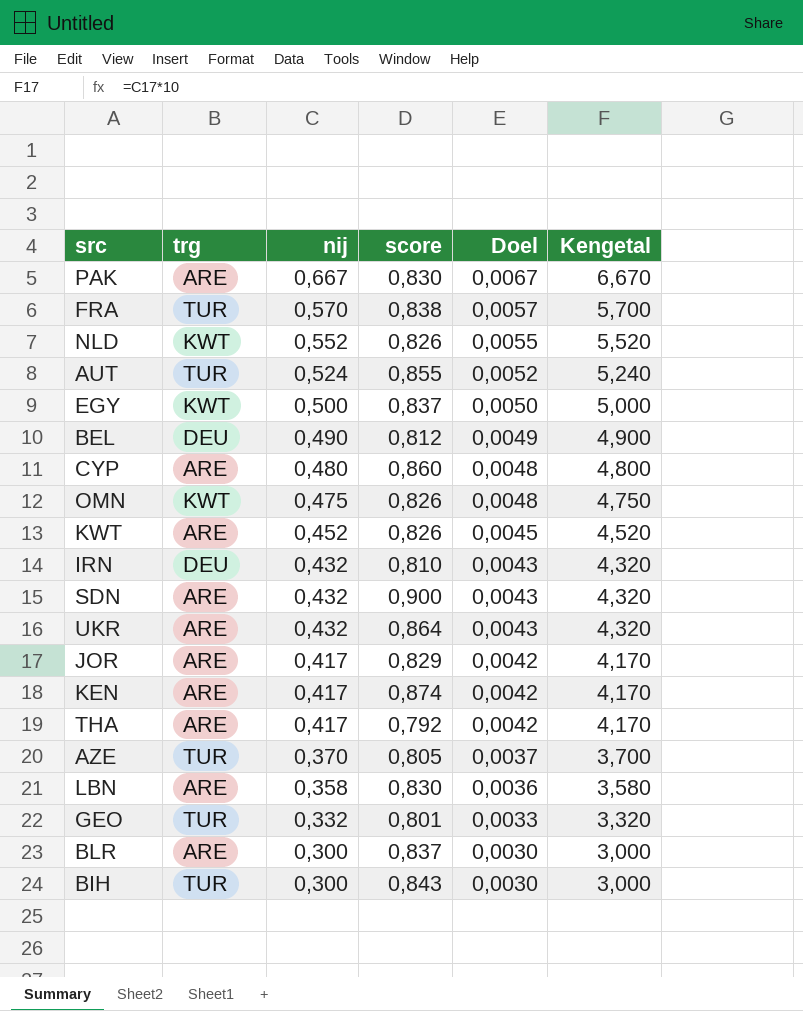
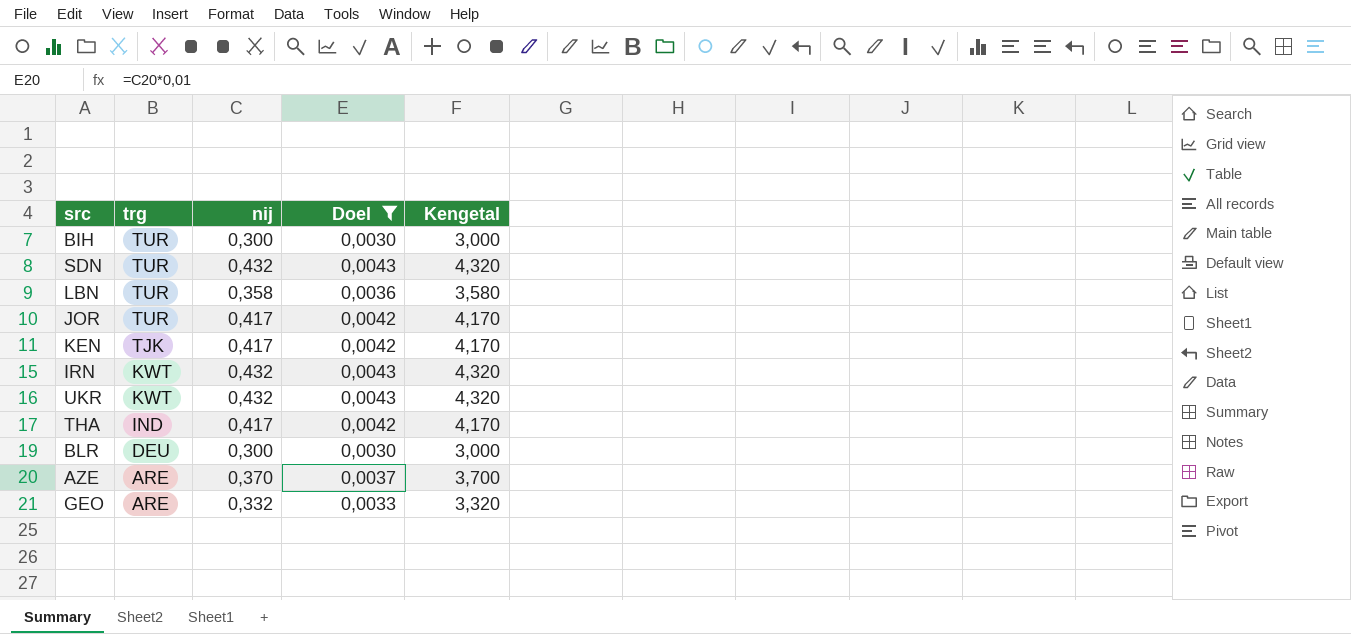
filter: none -> Doel <= 0,0043
row order: nij descending -> trg descending
column score | position: 4 -> none
SDN | trg: ARE -> TUR
LBN | trg: ARE -> TUR
JOR | trg: ARE -> TUR
KEN | trg: ARE -> TJK
IRN | trg: DEU -> KWT
UKR | trg: ARE -> KWT
THA | trg: ARE -> IND
BLR | trg: ARE -> DEU
AZE | trg: TUR -> ARE
GEO | trg: TUR -> ARE

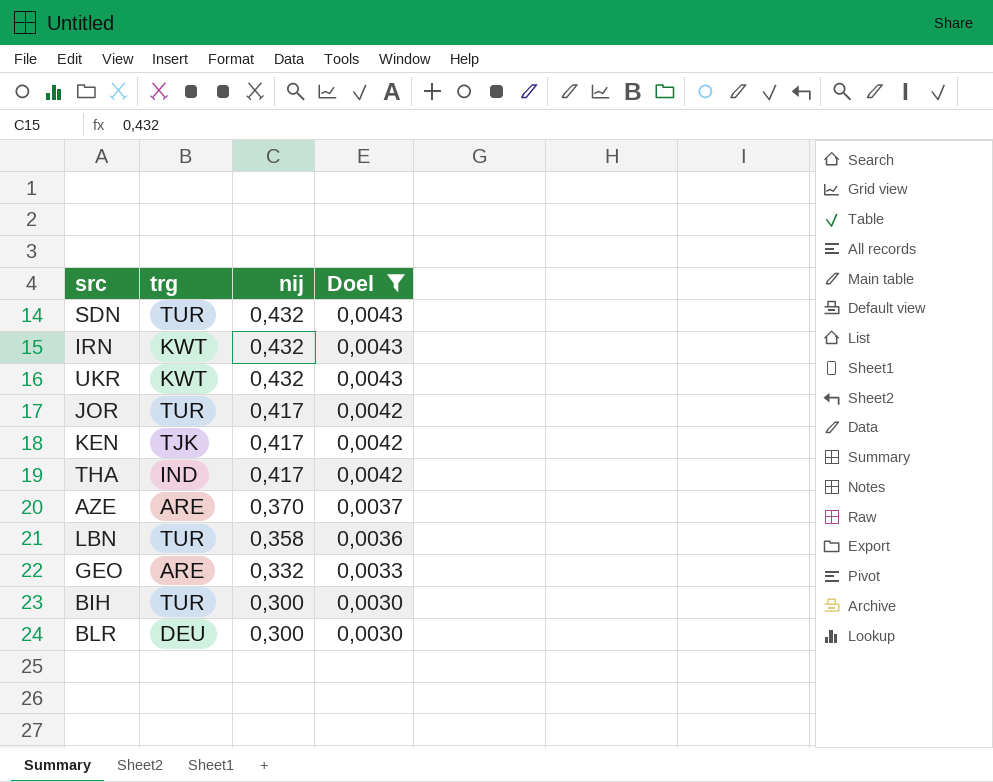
row order: trg descending -> nij descending
column Kengetal | formula: [nij] * 10 -> none

